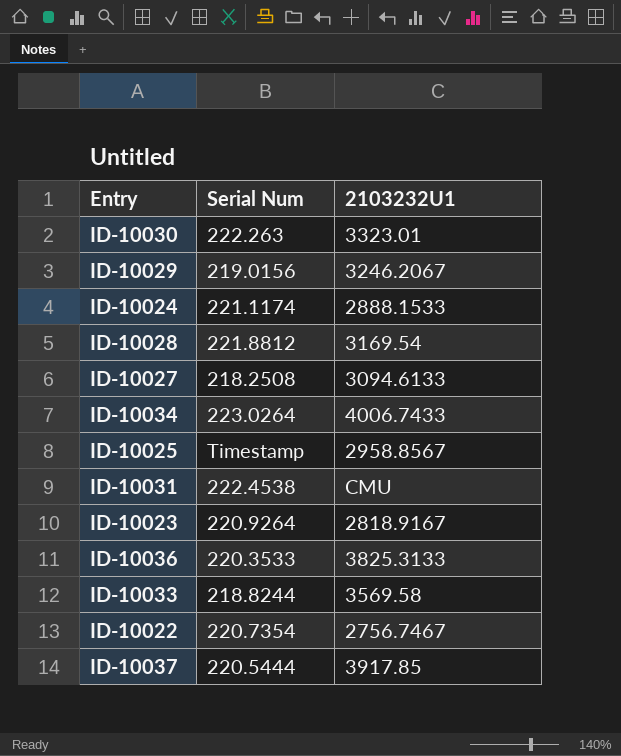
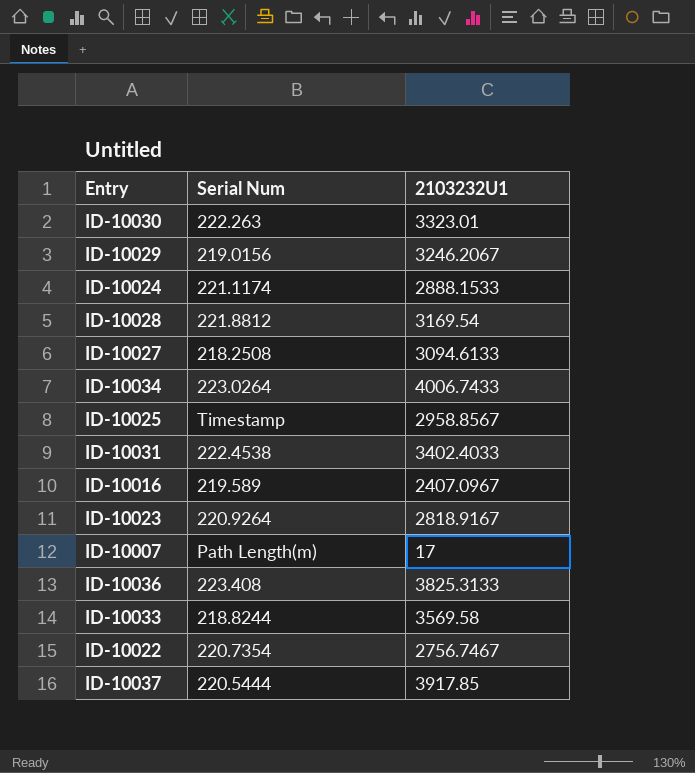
ID-10031 | 2103232U1: CMU -> 3402.4033
row ID-10016: none -> 219.589 | 2407.0967
row ID-10007: none -> Path Length(m) | 17
ID-10036 | Serial Num: 220.3533 -> 223.408

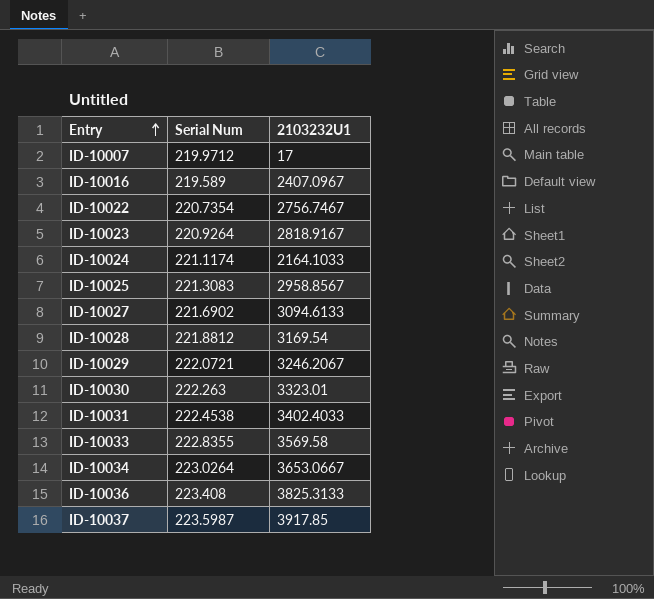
row order: none -> Entry ascending
ID-10007 | Serial Num: Path Length(m) -> 219.9712
ID-10024 | 2103232U1: 2888.1533 -> 2164.1033
ID-10025 | Serial Num: Timestamp -> 221.3083
ID-10027 | Serial Num: 218.2508 -> 221.6902
ID-10029 | Serial Num: 219.0156 -> 222.0721
ID-10033 | Serial Num: 218.8244 -> 222.8355
ID-10034 | 2103232U1: 4006.7433 -> 3653.0667
ID-10037 | Serial Num: 220.5444 -> 223.5987

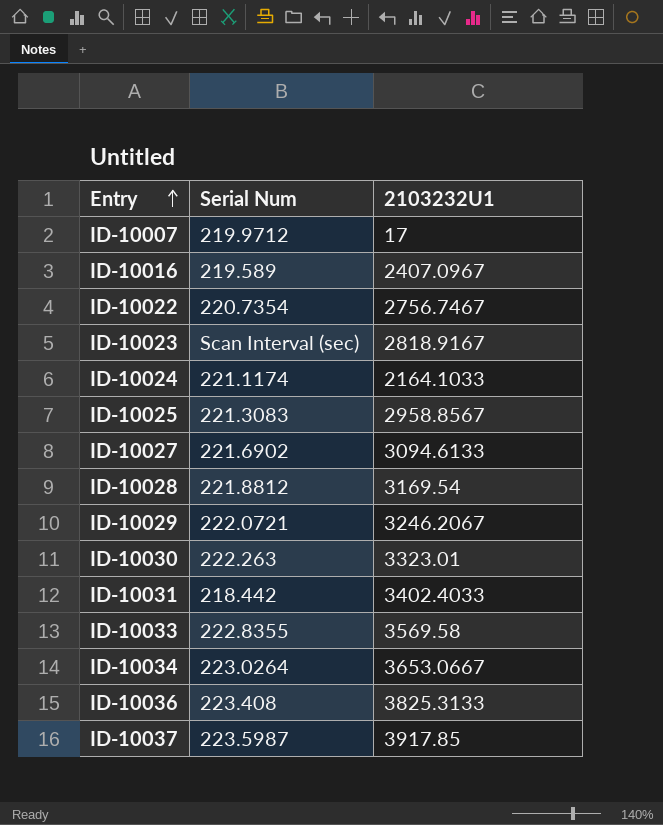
ID-10023 | Serial Num: 220.9264 -> Scan Interval (sec)
ID-10031 | Serial Num: 222.4538 -> 218.442

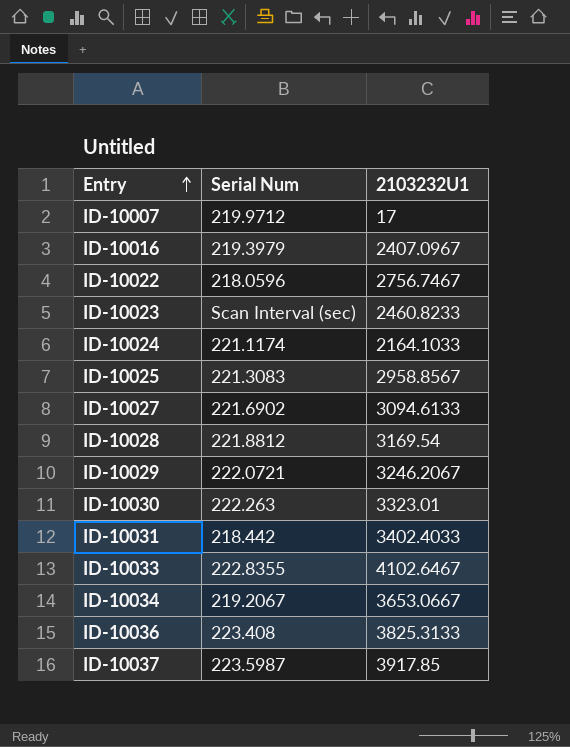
ID-10016 | Serial Num: 219.589 -> 219.3979
ID-10022 | Serial Num: 220.7354 -> 218.0596
ID-10023 | 2103232U1: 2818.9167 -> 2460.8233
ID-10033 | 2103232U1: 3569.58 -> 4102.6467
ID-10034 | Serial Num: 223.0264 -> 219.2067

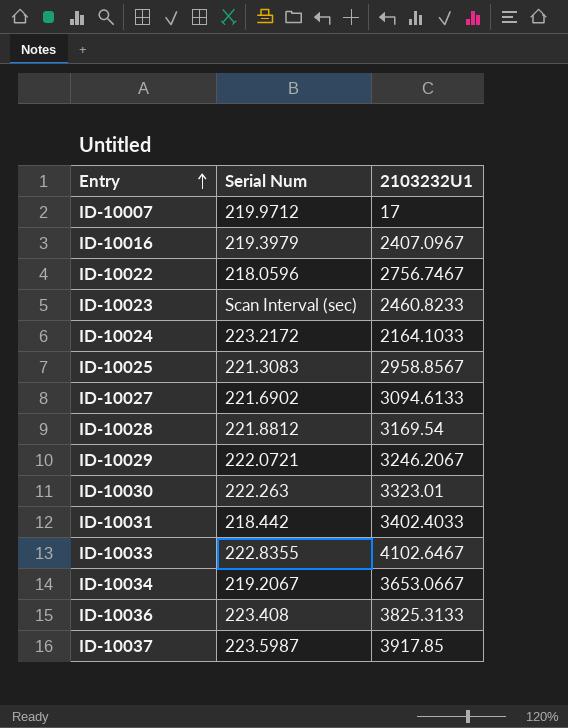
ID-10024 | Serial Num: 221.1174 -> 223.2172

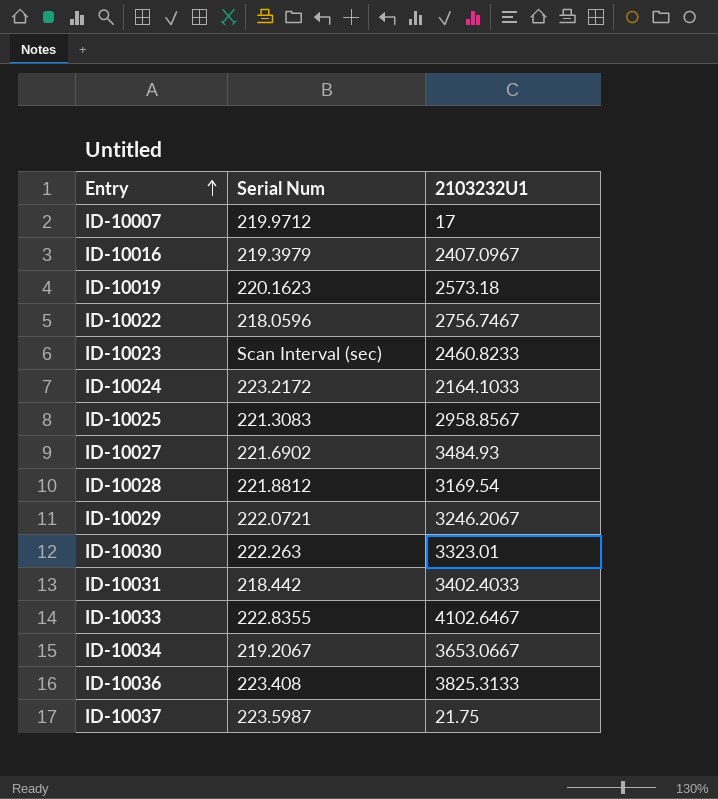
row ID-10019: none -> 220.1623 | 2573.18
ID-10027 | 2103232U1: 3094.6133 -> 3484.93
ID-10037 | 2103232U1: 3917.85 -> 21.75

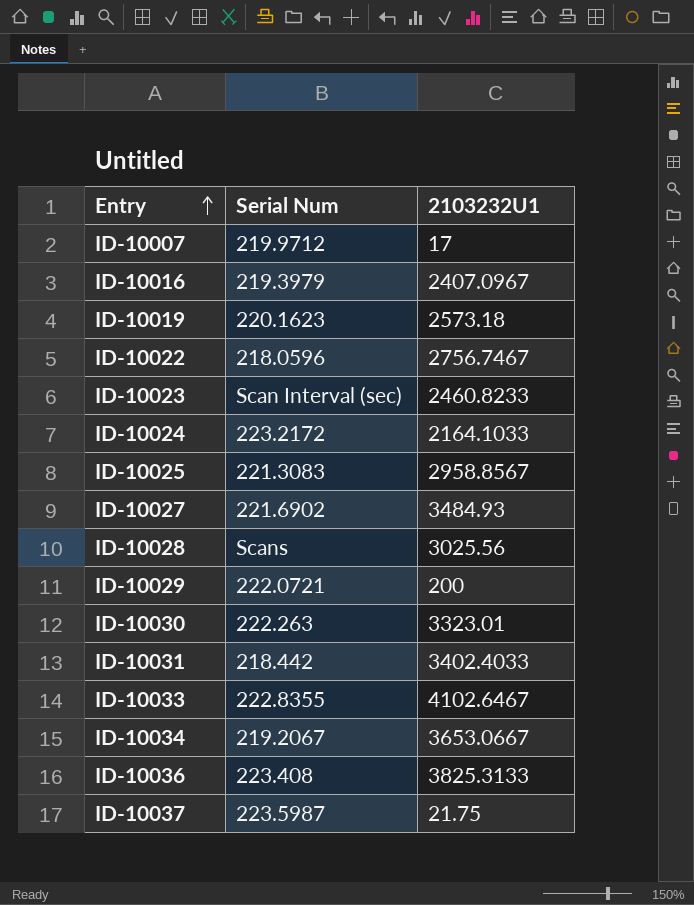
ID-10028 | Serial Num: 221.8812 -> Scans
ID-10028 | 2103232U1: 3169.54 -> 3025.56
ID-10029 | 2103232U1: 3246.2067 -> 200

